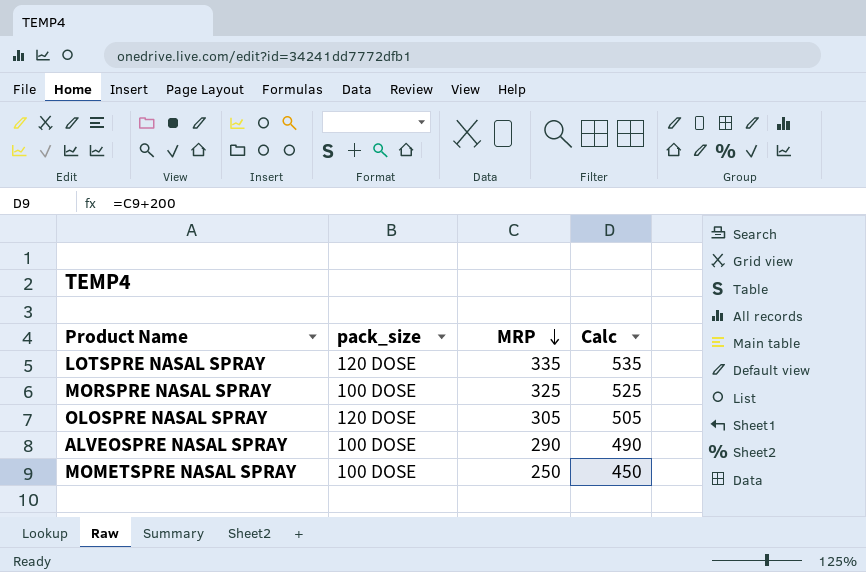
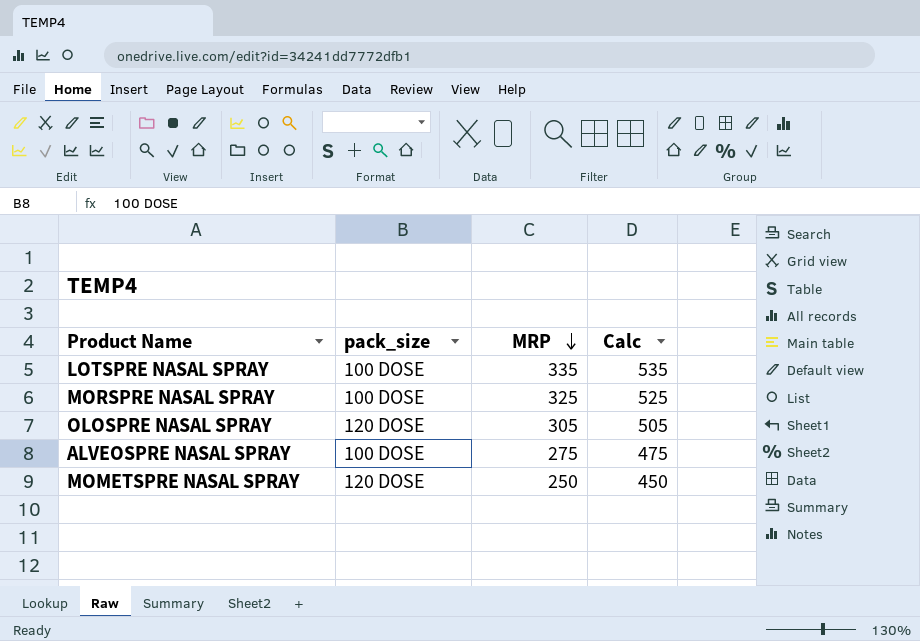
LOTSPRE NASAL SPRAY | pack_size: 120 DOSE -> 100 DOSE
ALVEOSPRE NASAL SPRAY | MRP: 290 -> 275
ALVEOSPRE NASAL SPRAY | Calc: 490 -> 475
MOMETSPRE NASAL SPRAY | pack_size: 100 DOSE -> 120 DOSE

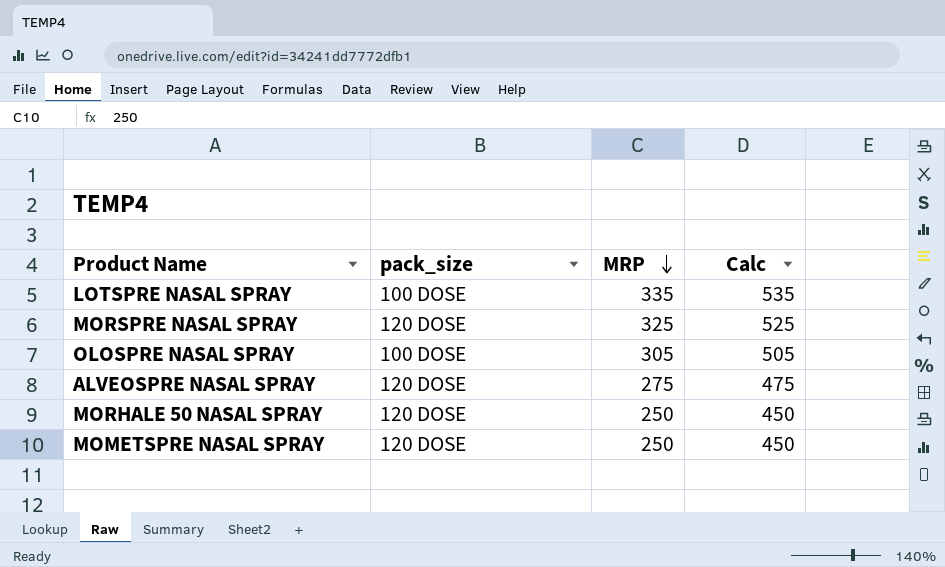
MORSPRE NASAL SPRAY | pack_size: 100 DOSE -> 120 DOSE
OLOSPRE NASAL SPRAY | pack_size: 120 DOSE -> 100 DOSE
ALVEOSPRE NASAL SPRAY | pack_size: 100 DOSE -> 120 DOSE
row MORHALE 50 NASAL SPRAY: none -> 120 DOSE | 250 | 450

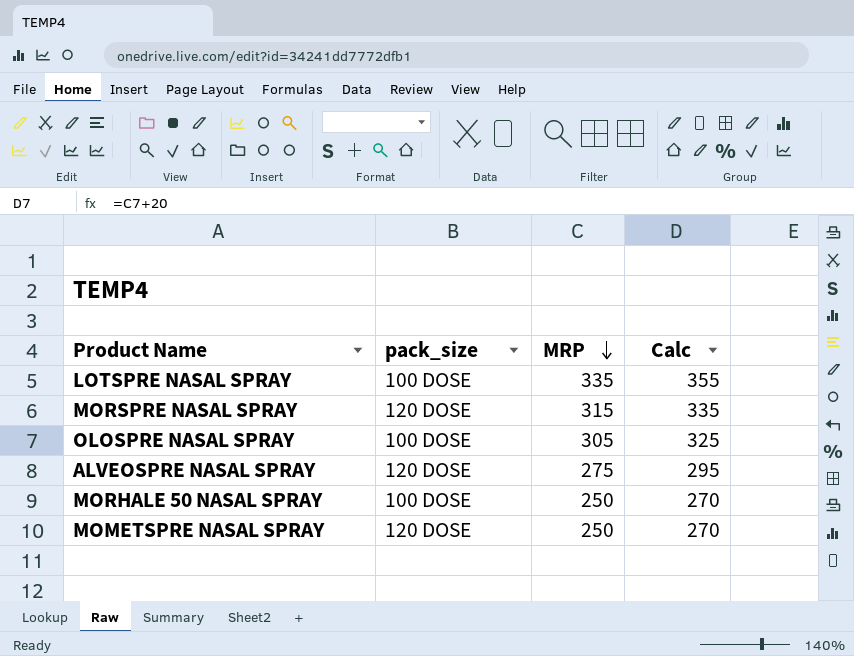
column Calc | formula: [MRP] + 200 -> [MRP] + 20
MORSPRE NASAL SPRAY | MRP: 325 -> 315
MORHALE 50 NASAL SPRAY | pack_size: 120 DOSE -> 100 DOSE

